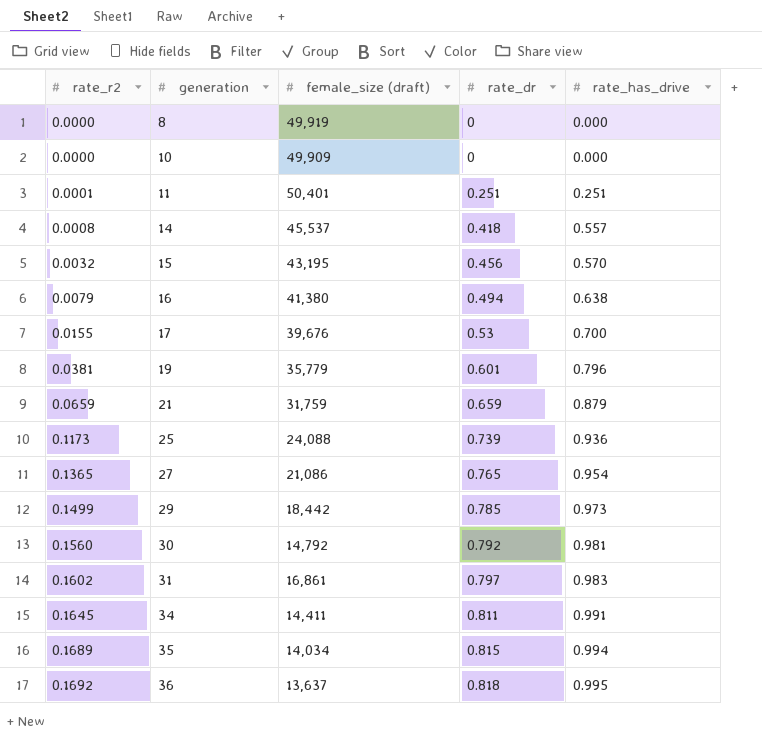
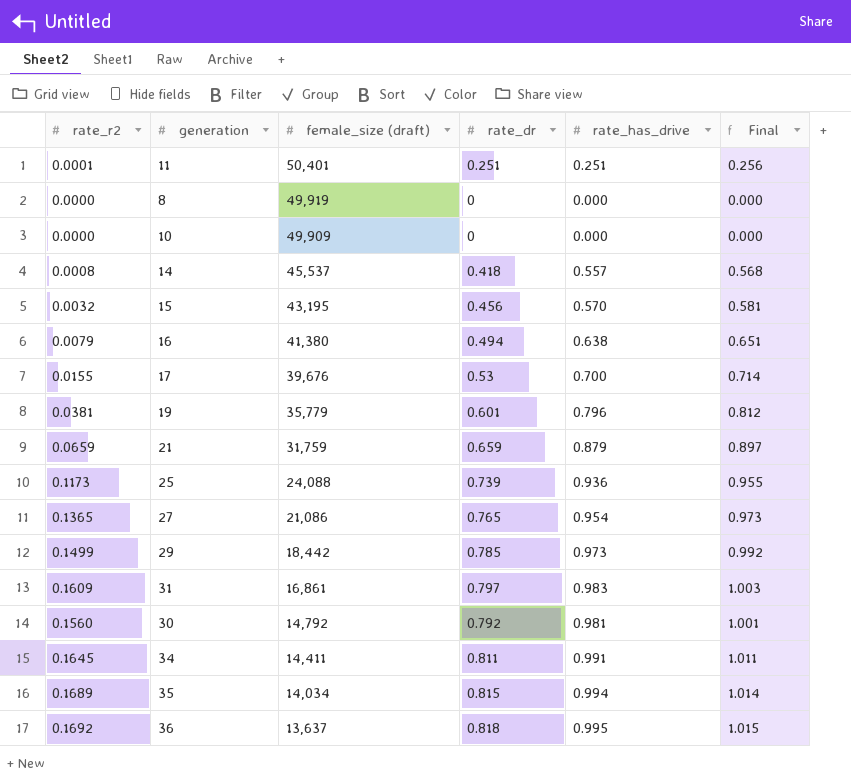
row order: rate_r2 ascending -> female_size (draft) descending
column Final | formula: none -> [rate_has_drive] * 1.02
31 | rate_r2: 0.1602 -> 0.1609

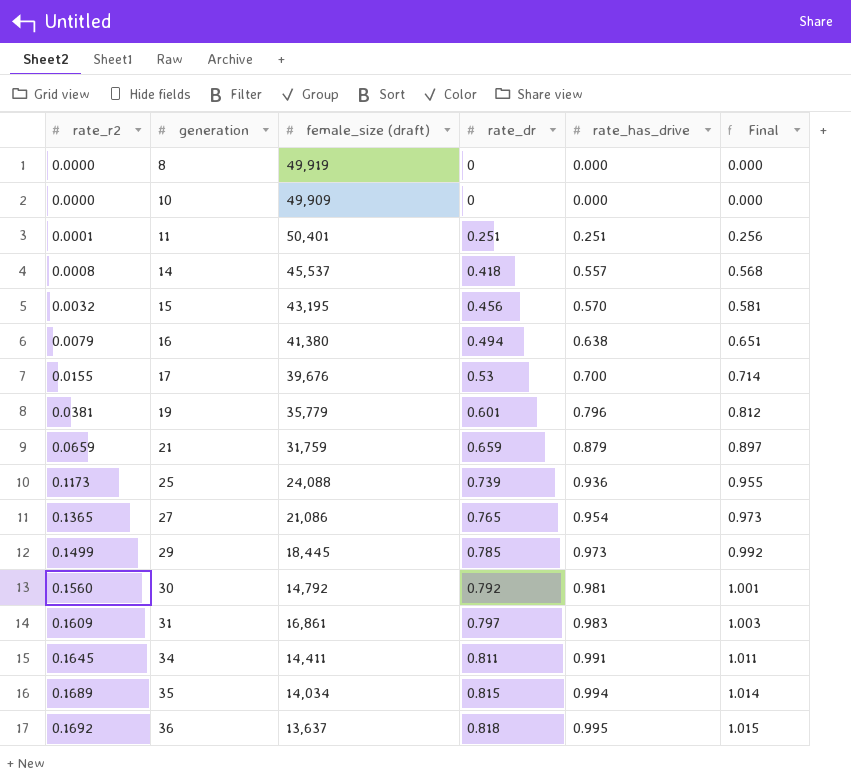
row order: female_size (draft) descending -> rate_r2 ascending
29 | female_size (draft): 18,442 -> 18,445

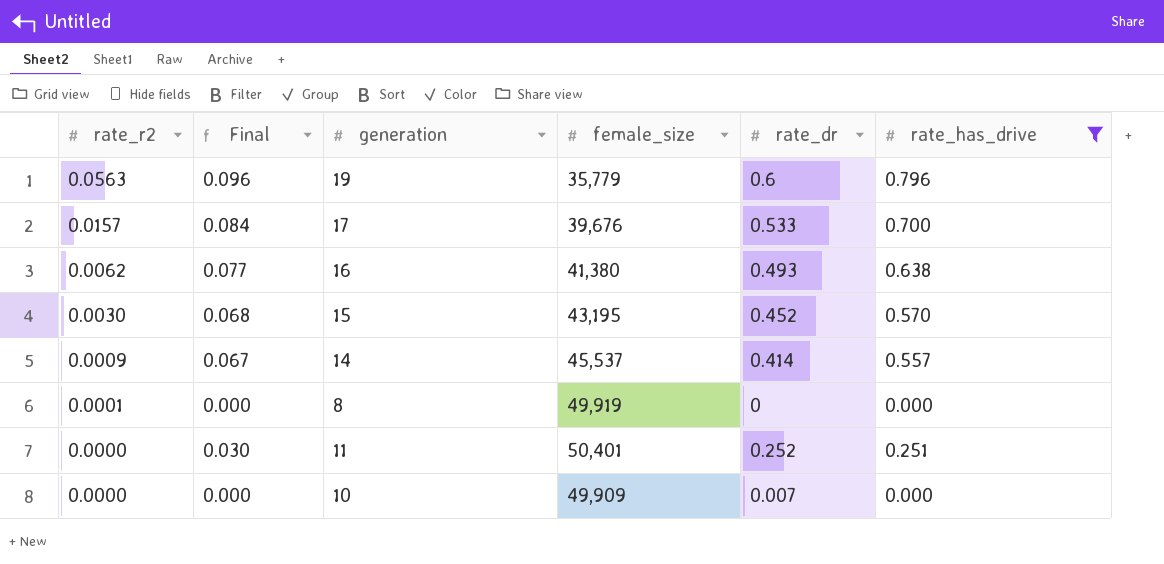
filter: none -> rate_has_drive <= 0.796
row order: rate_r2 ascending -> rate_r2 descending
column Final | formula: [rate_has_drive] * 1.02 -> [rate_has_drive] * 0.12
column Final | position: 6 -> 2
column name: female_size (draft) -> female_size
19 | rate_r2: 0.0381 -> 0.0563
19 | rate_dr: 0.601 -> 0.6
17 | rate_r2: 0.0155 -> 0.0157
17 | rate_dr: 0.53 -> 0.533
16 | rate_r2: 0.0079 -> 0.0062
16 | rate_dr: 0.494 -> 0.493
15 | rate_r2: 0.0032 -> 0.0030
15 | rate_dr: 0.456 -> 0.452
14 | rate_r2: 0.0008 -> 0.0009
14 | rate_dr: 0.418 -> 0.414
8 | rate_r2: 0.0000 -> 0.0001
11 | rate_r2: 0.0001 -> 0.0000
11 | rate_dr: 0.251 -> 0.252
10 | rate_dr: 0 -> 0.007

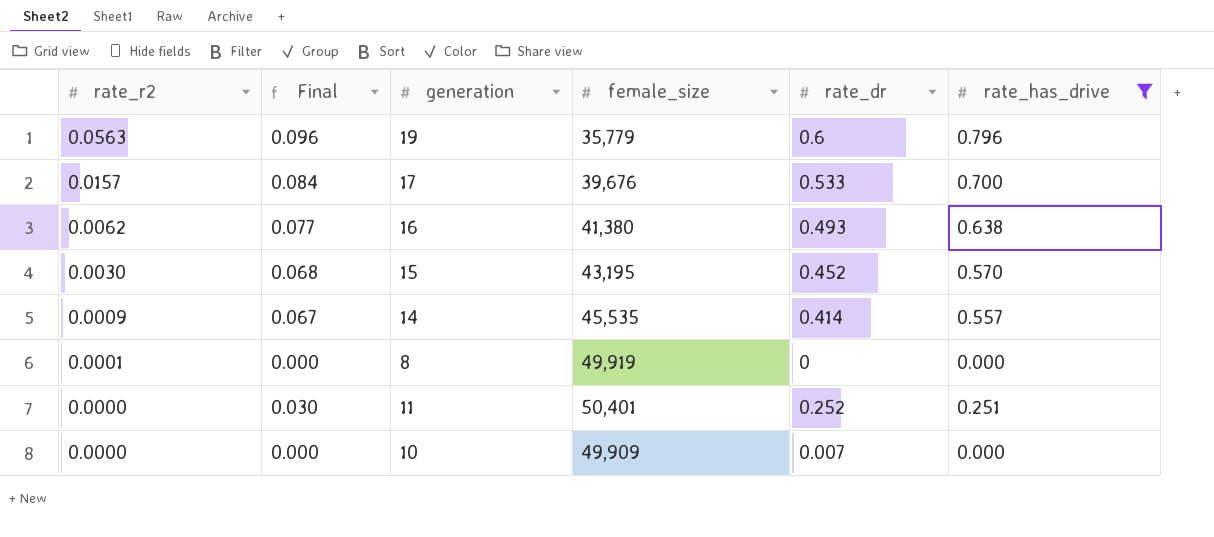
14 | female_size: 45,537 -> 45,535

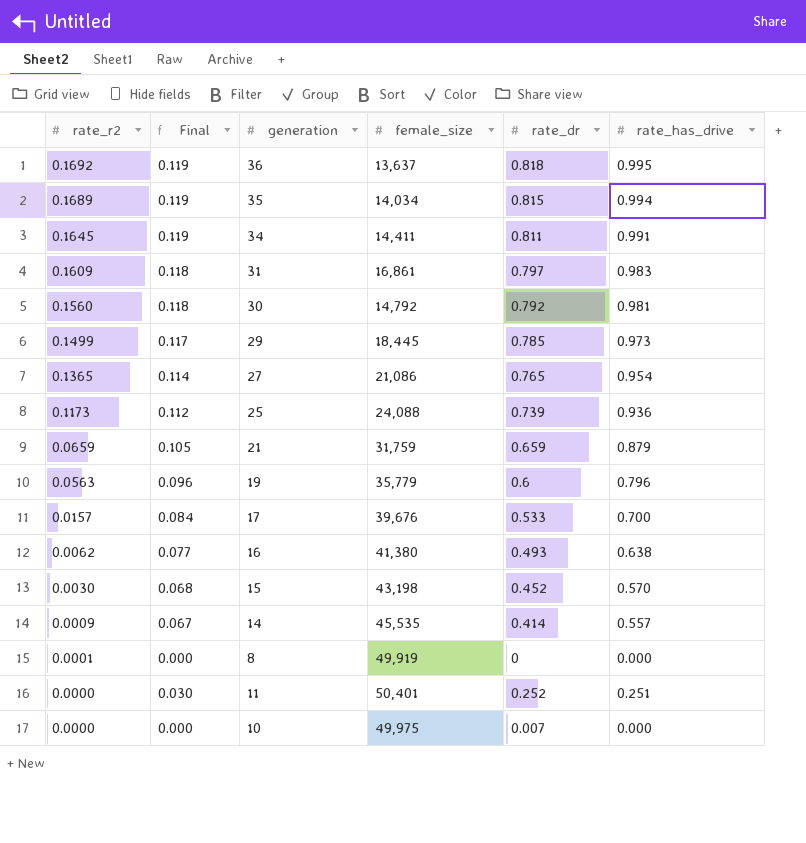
filter: rate_has_drive <= 0.796 -> none
15 | female_size: 43,195 -> 43,198
10 | female_size: 49,909 -> 49,975

